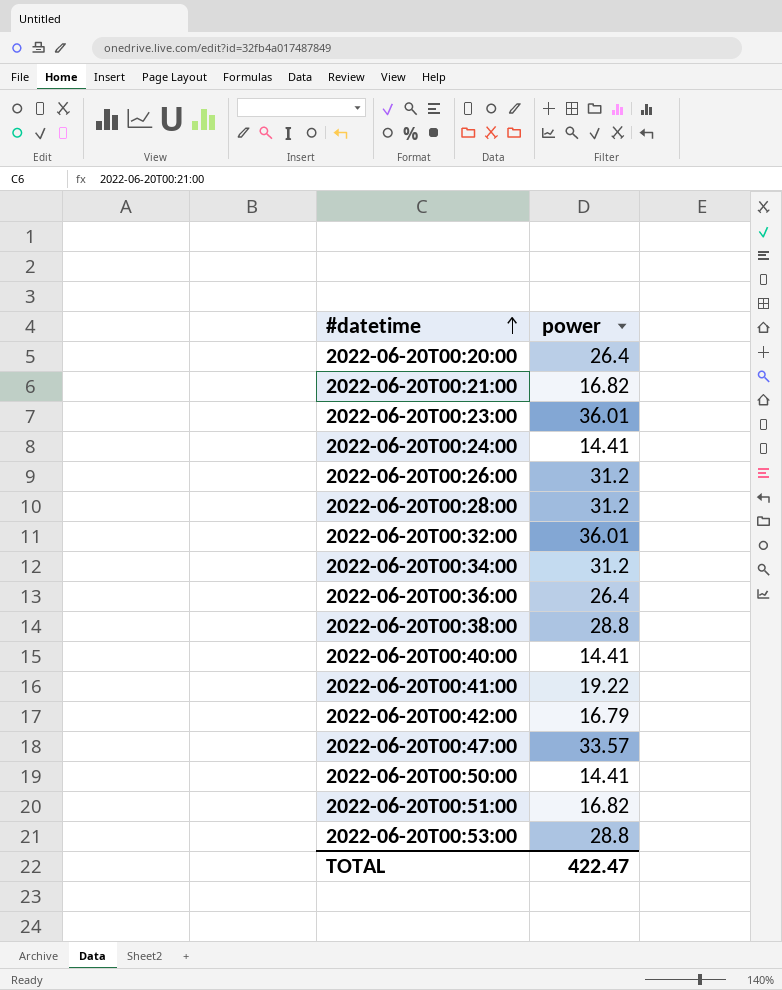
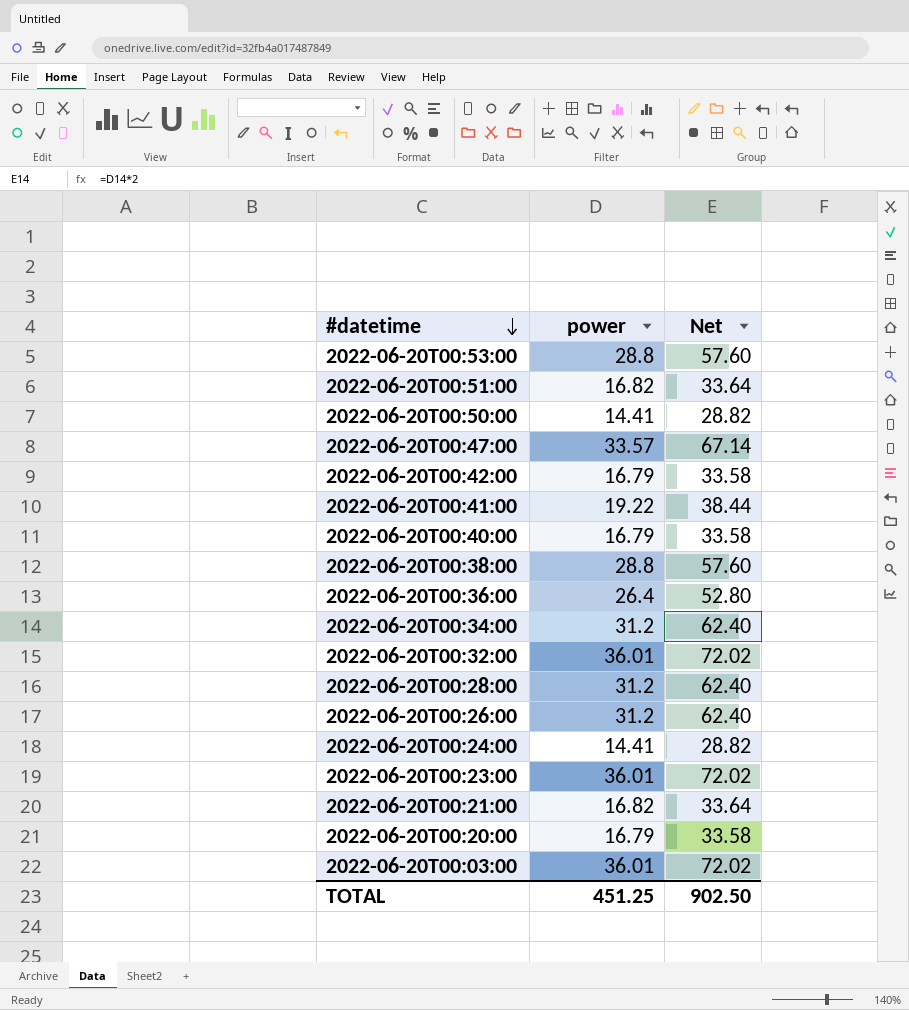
row order: #datetime ascending -> #datetime descending
column Net | formula: none -> [power] * 2
2022-06-20T00:40:00 | power: 14.41 -> 16.79
2022-06-20T00:20:00 | power: 26.4 -> 16.79
row 2022-06-20T00:03:00: none -> 36.01 | 72.02
TOTAL | power: 422.47 -> 451.25

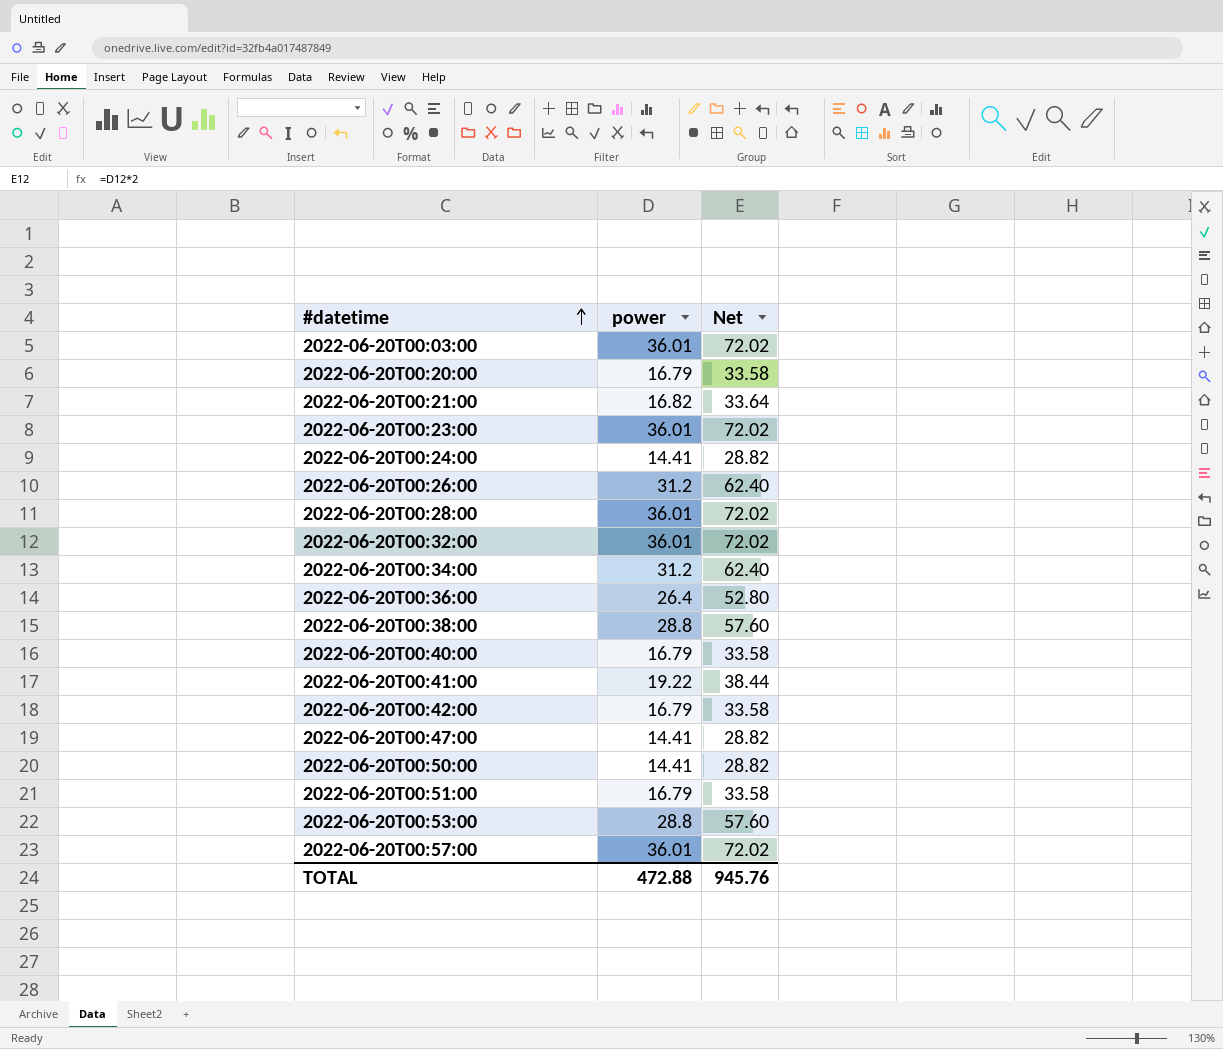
row order: #datetime descending -> #datetime ascending
2022-06-20T00:28:00 | power: 31.2 -> 36.01
2022-06-20T00:28:00 | Net: 62.40 -> 72.02
2022-06-20T00:47:00 | power: 33.57 -> 14.41
2022-06-20T00:47:00 | Net: 67.14 -> 28.82
2022-06-20T00:51:00 | power: 16.82 -> 16.79
2022-06-20T00:51:00 | Net: 33.64 -> 33.58
row 2022-06-20T00:57:00: none -> 36.01 | 72.02
TOTAL | power: 451.25 -> 472.88
TOTAL | Net: 902.50 -> 945.76

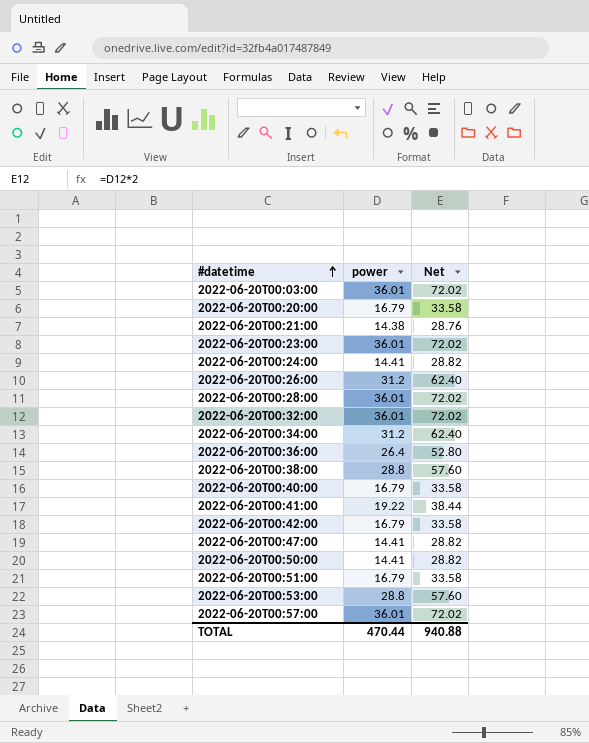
2022-06-20T00:21:00 | power: 16.82 -> 14.38
2022-06-20T00:21:00 | Net: 33.64 -> 28.76
TOTAL | power: 472.88 -> 470.44
TOTAL | Net: 945.76 -> 940.88

